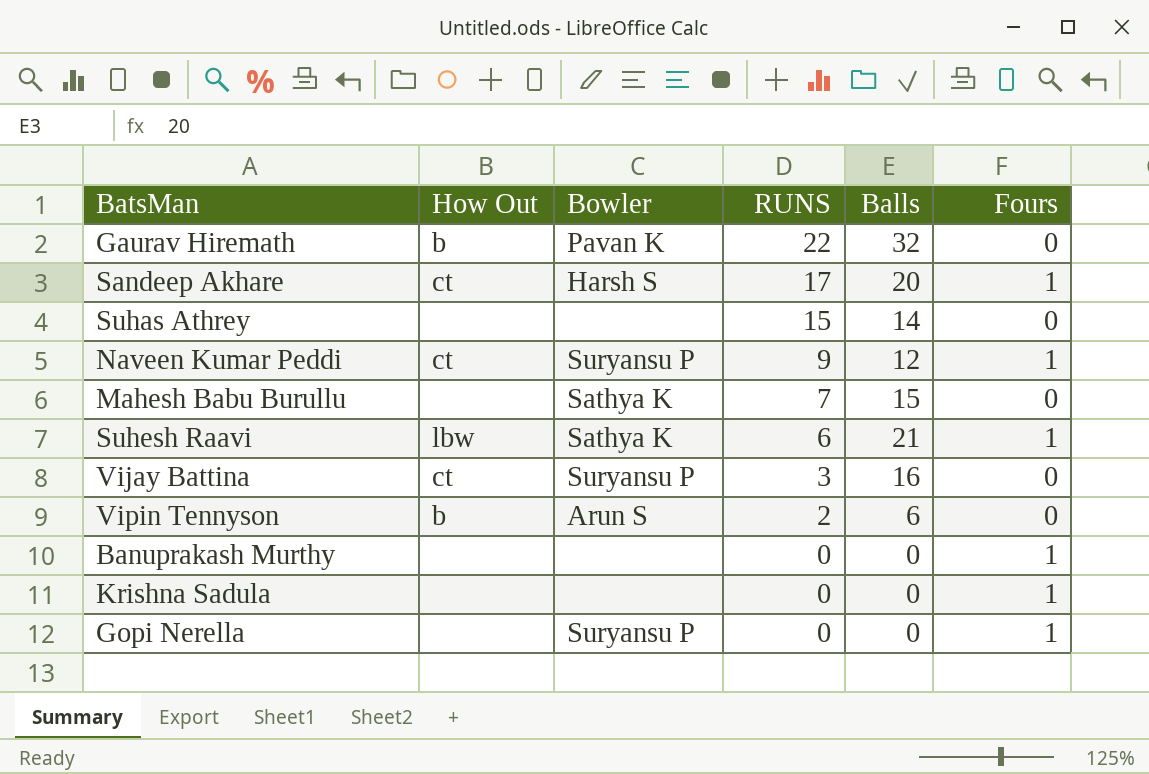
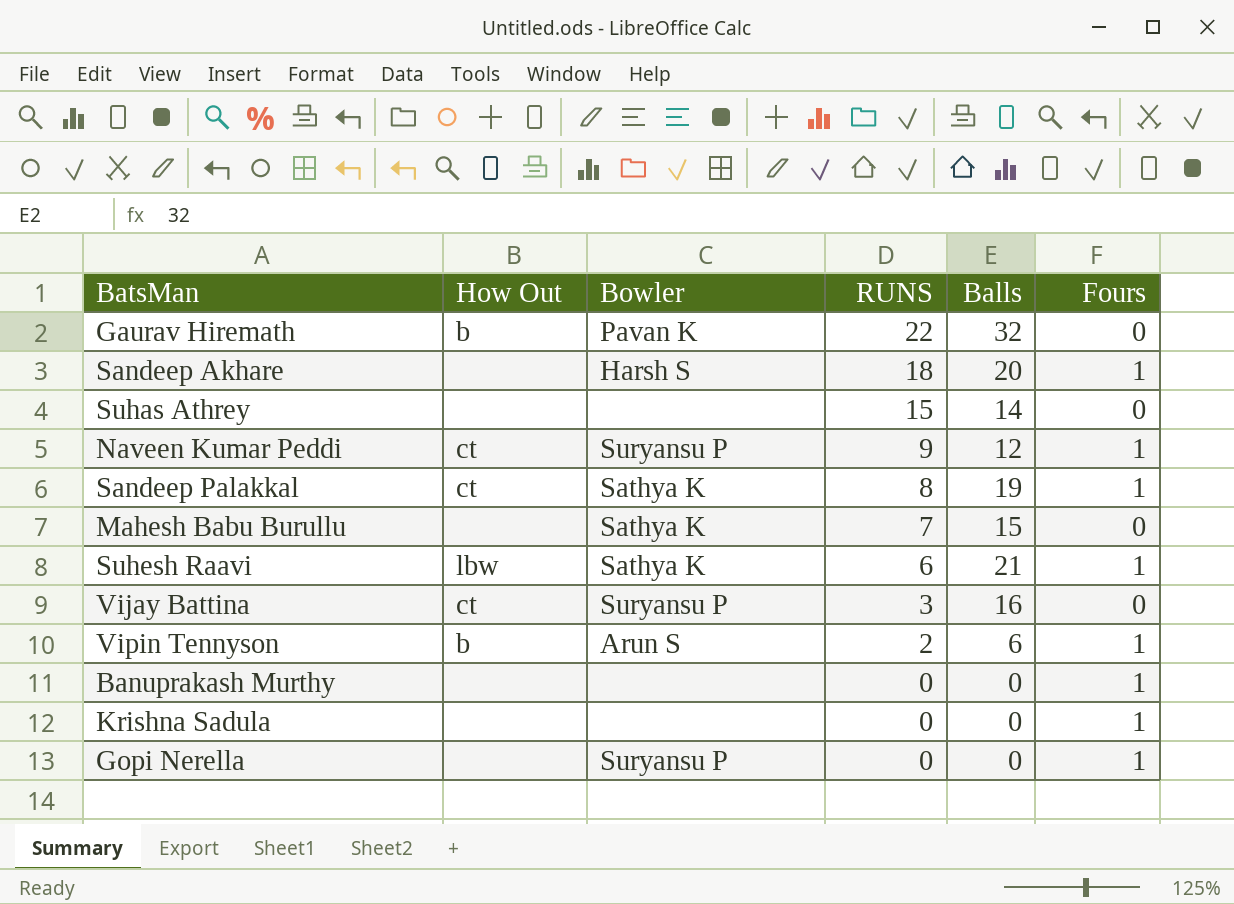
Sandeep Akhare | How Out: ct -> none
Sandeep Akhare | RUNS: 17 -> 18
row Sandeep Palakkal: none -> ct | Sathya K | 8 | 19 | 1
Vipin Tennyson | Fours: 0 -> 1

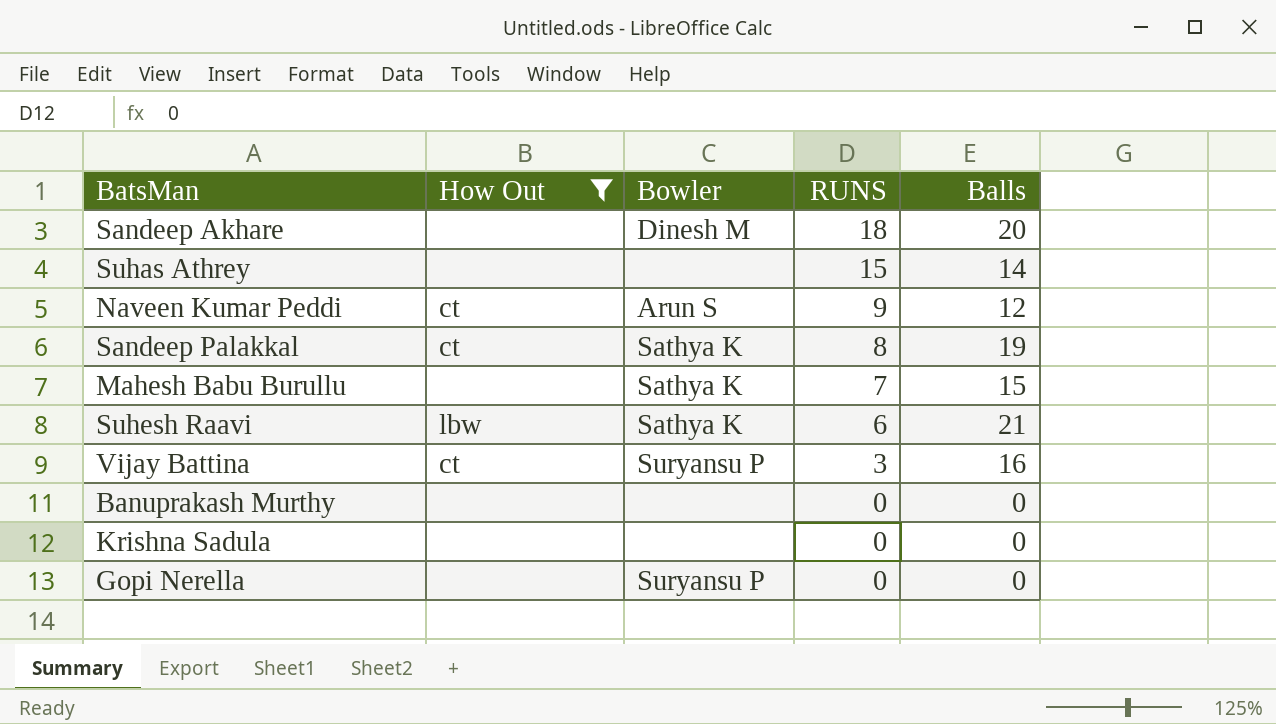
filter: none -> How Out != b
column Fours | position: 6 -> none
Sandeep Akhare | Bowler: Harsh S -> Dinesh M
Naveen Kumar Peddi | Bowler: Suryansu P -> Arun S

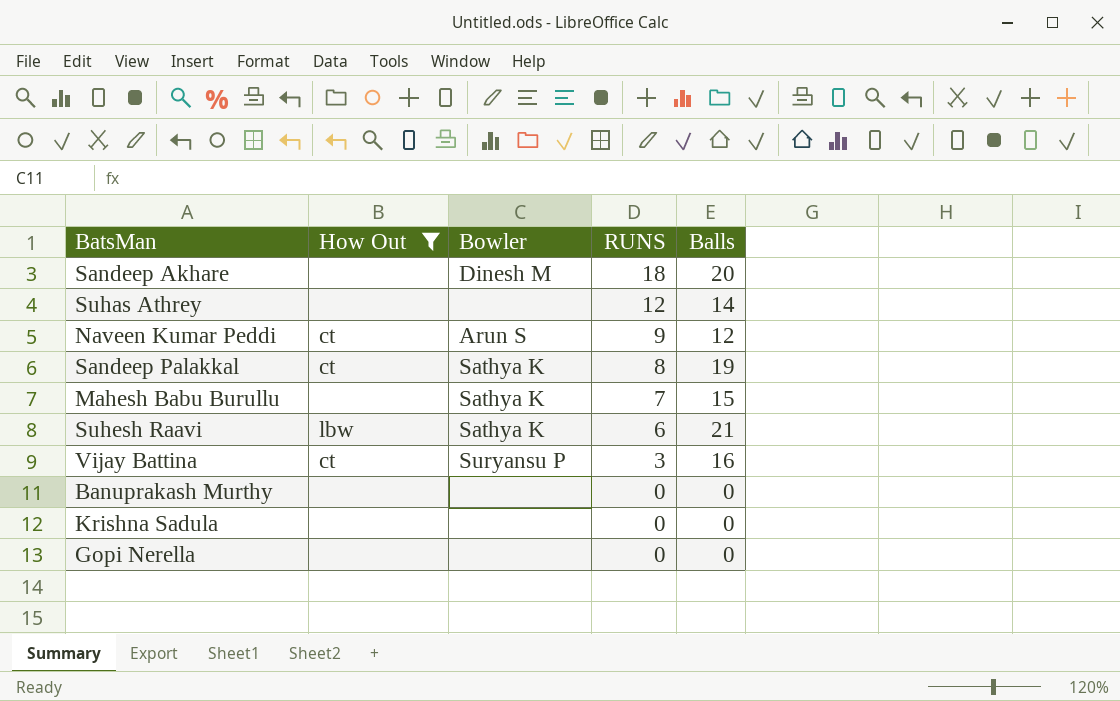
Suhas Athrey | RUNS: 15 -> 12
Gopi Nerella | Bowler: Suryansu P -> none

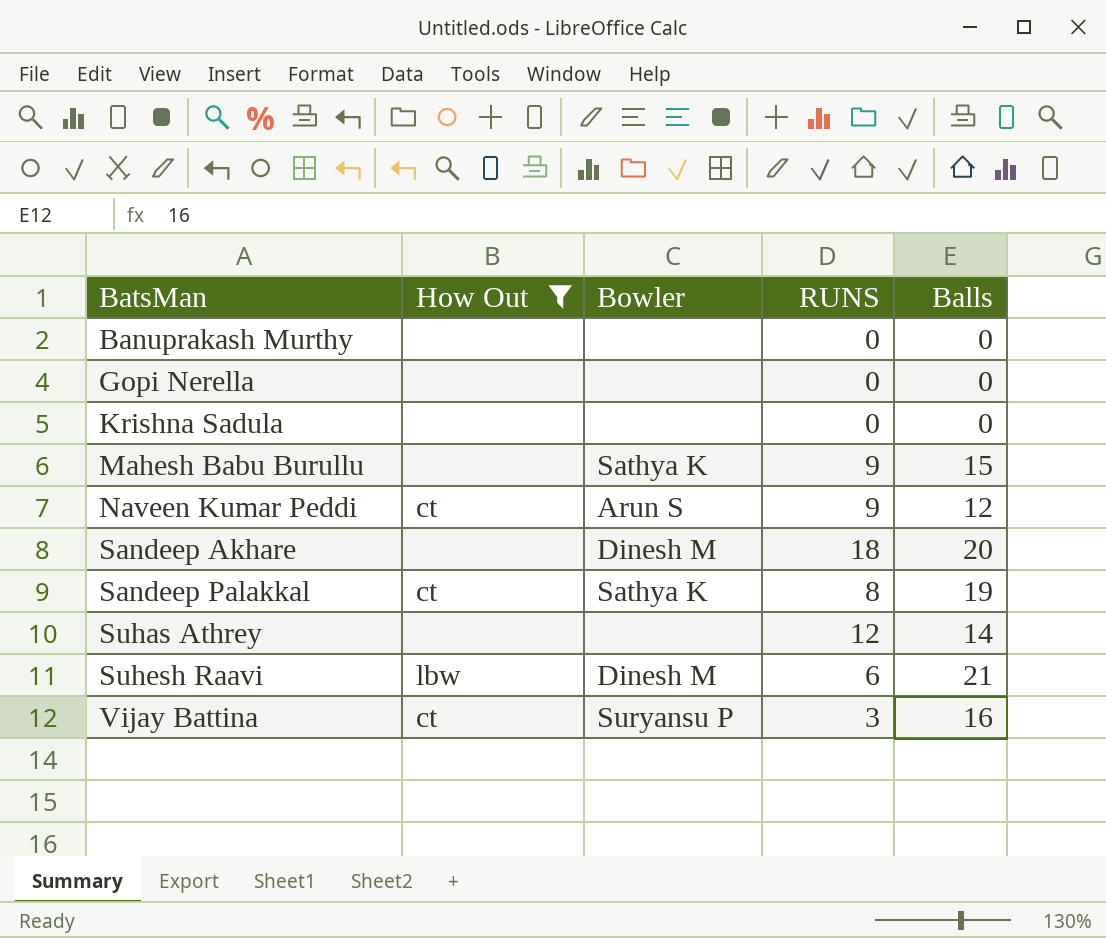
row order: RUNS descending -> BatsMan ascending
Mahesh Babu Burullu | RUNS: 7 -> 9
Suhesh Raavi | Bowler: Sathya K -> Dinesh M

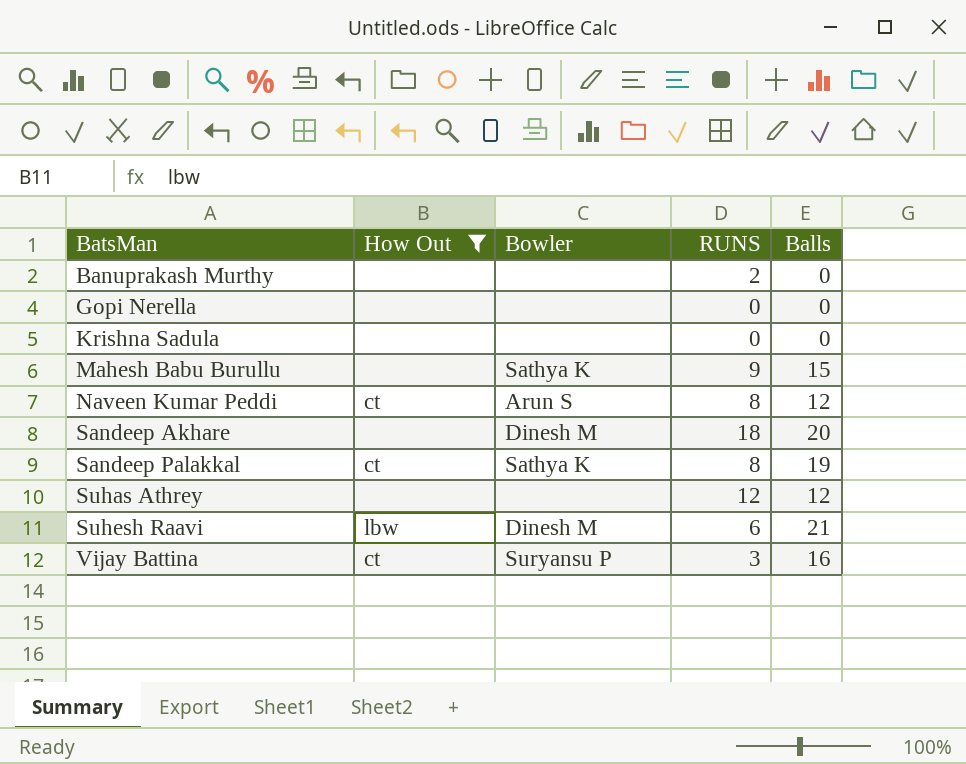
Banuprakash Murthy | RUNS: 0 -> 2
Naveen Kumar Peddi | RUNS: 9 -> 8
Suhas Athrey | Balls: 14 -> 12

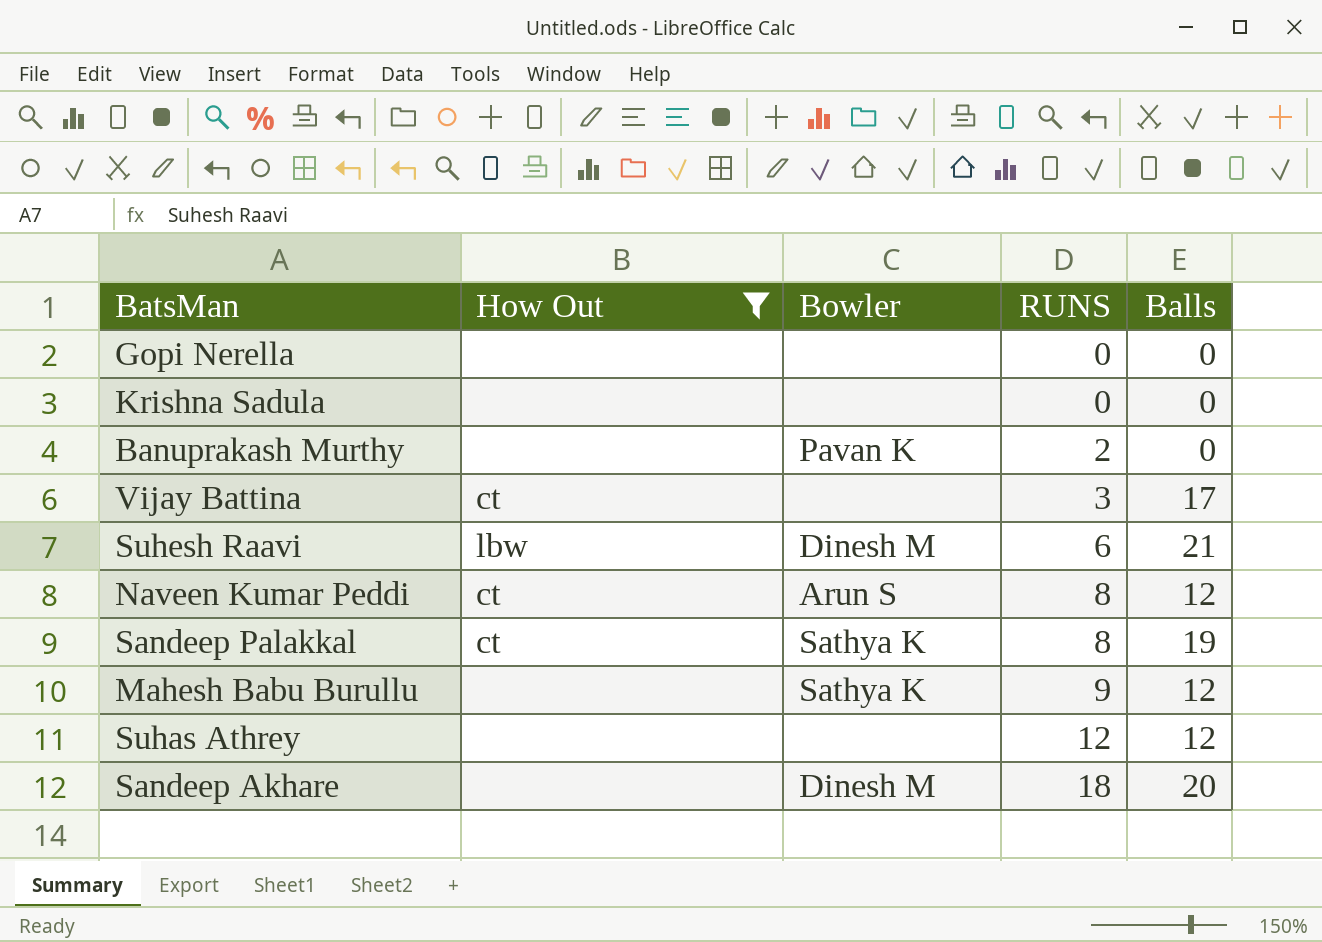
row order: BatsMan ascending -> RUNS ascending
Banuprakash Murthy | Bowler: none -> Pavan K
Vijay Battina | Bowler: Suryansu P -> none
Vijay Battina | Balls: 16 -> 17
Mahesh Babu Burullu | Balls: 15 -> 12

